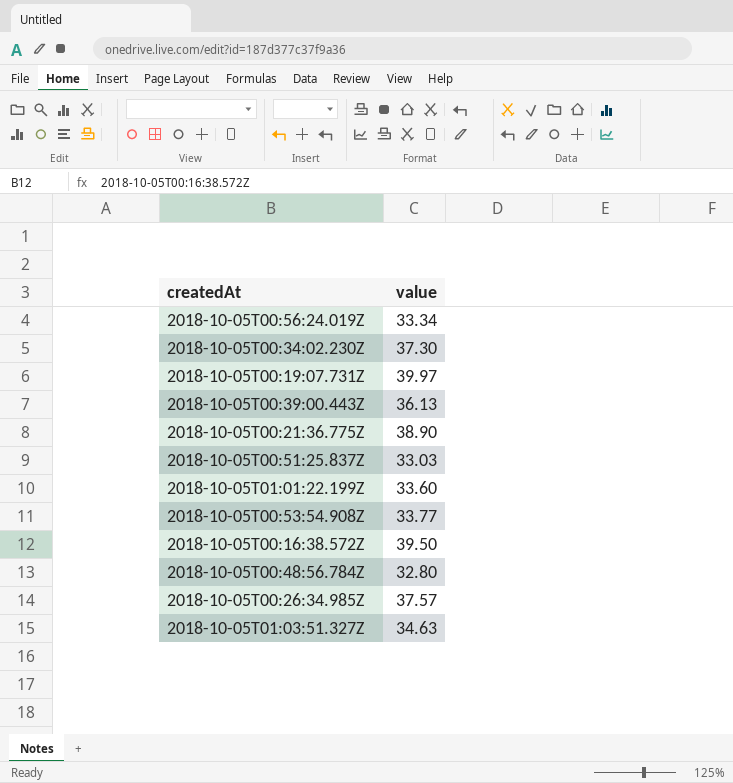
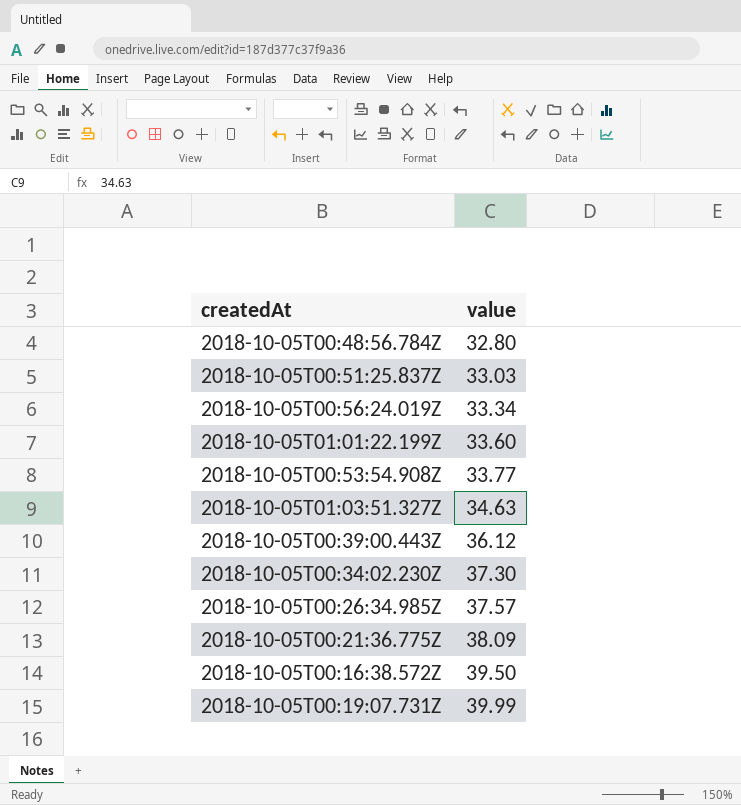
row order: none -> value ascending
2018-10-05T00:39:00.443Z | value: 36.13 -> 36.12
2018-10-05T00:21:36.775Z | value: 38.90 -> 38.09
2018-10-05T00:19:07.731Z | value: 39.97 -> 39.99

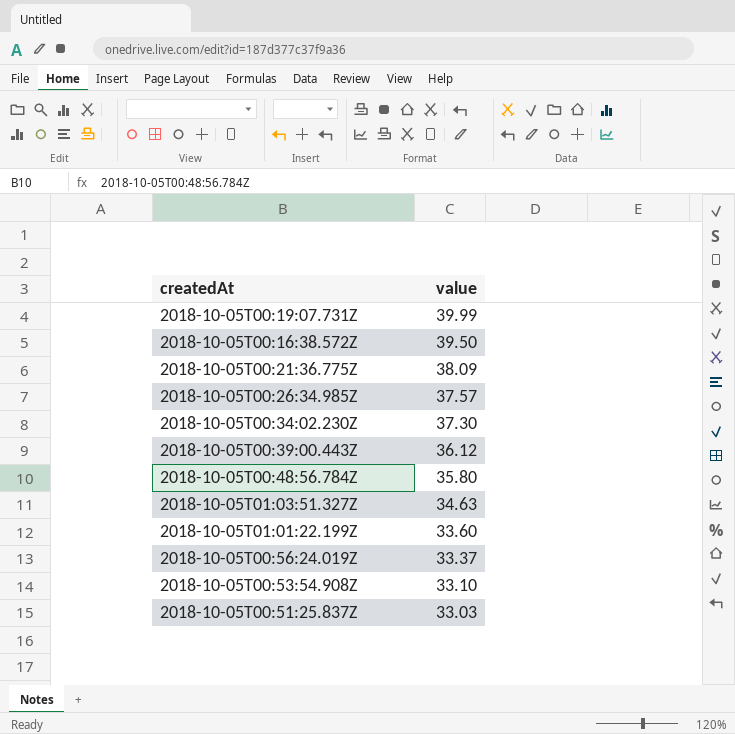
row order: value ascending -> value descending
2018-10-05T00:48:56.784Z | value: 32.80 -> 35.80
2018-10-05T00:56:24.019Z | value: 33.34 -> 33.37
2018-10-05T00:53:54.908Z | value: 33.77 -> 33.10

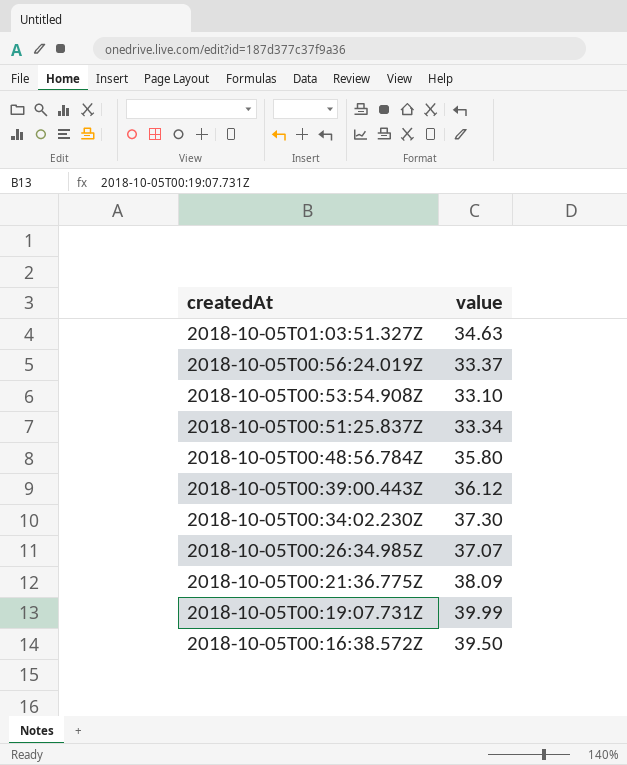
row order: value descending -> createdAt descending
row 2018-10-05T01:01:22.199Z: 33.60 -> none
2018-10-05T00:51:25.837Z | value: 33.03 -> 33.34
2018-10-05T00:26:34.985Z | value: 37.57 -> 37.07

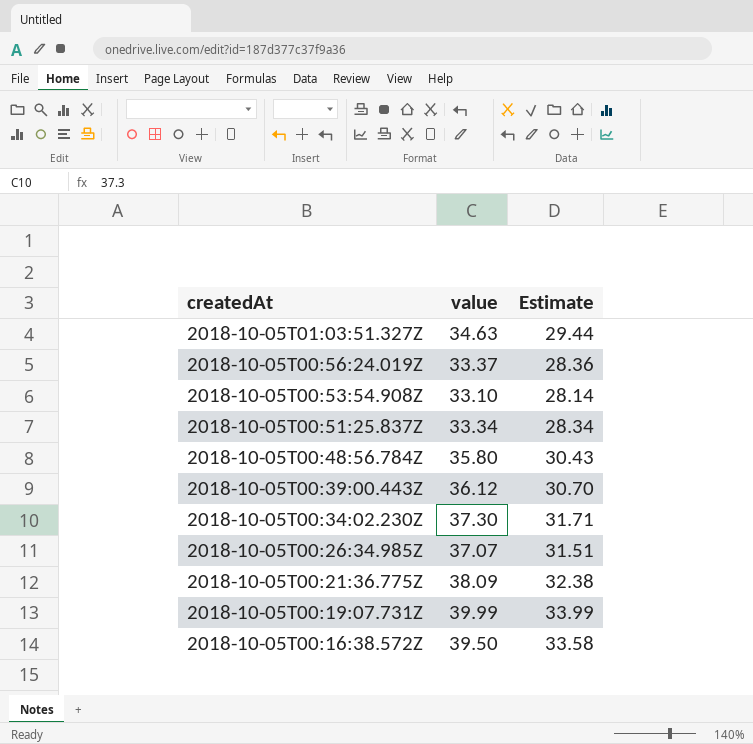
column Estimate | formula: none -> [value] * 0.85

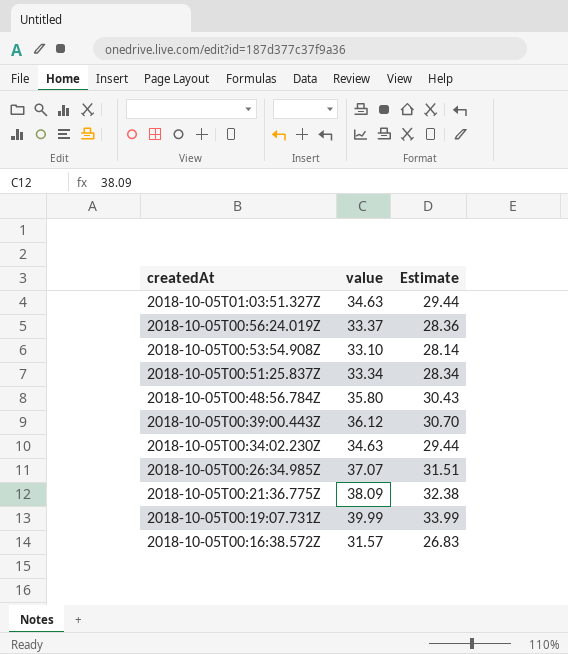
2018-10-05T00:34:02.230Z | value: 37.30 -> 34.63
2018-10-05T00:34:02.230Z | Estimate: 31.71 -> 29.44
2018-10-05T00:16:38.572Z | value: 39.50 -> 31.57
2018-10-05T00:16:38.572Z | Estimate: 33.58 -> 26.83

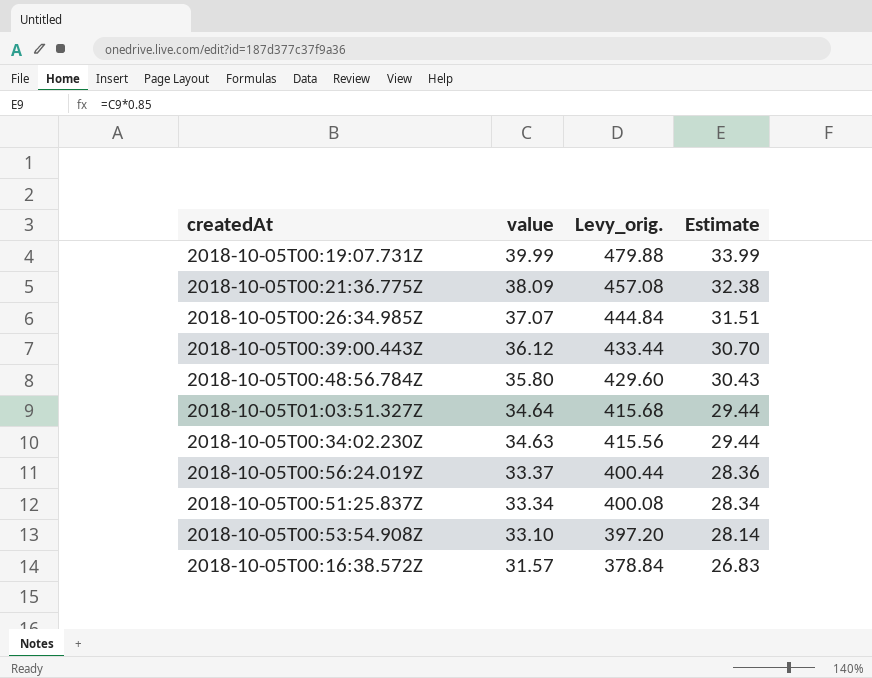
row order: createdAt descending -> value descending
column Levy_orig. | formula: none -> [value] * 12
2018-10-05T01:03:51.327Z | value: 34.63 -> 34.64

